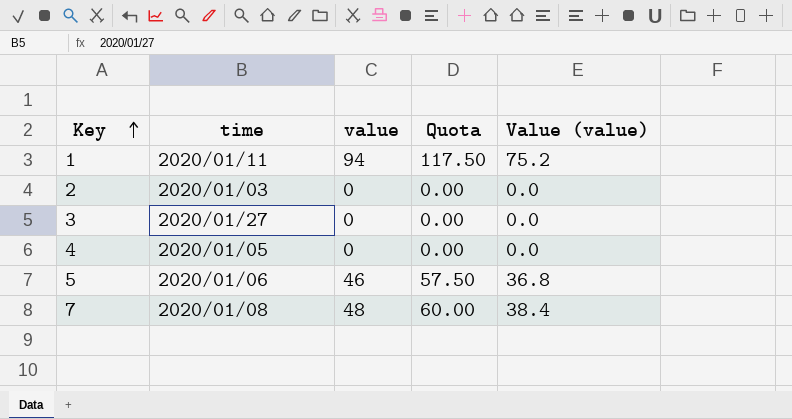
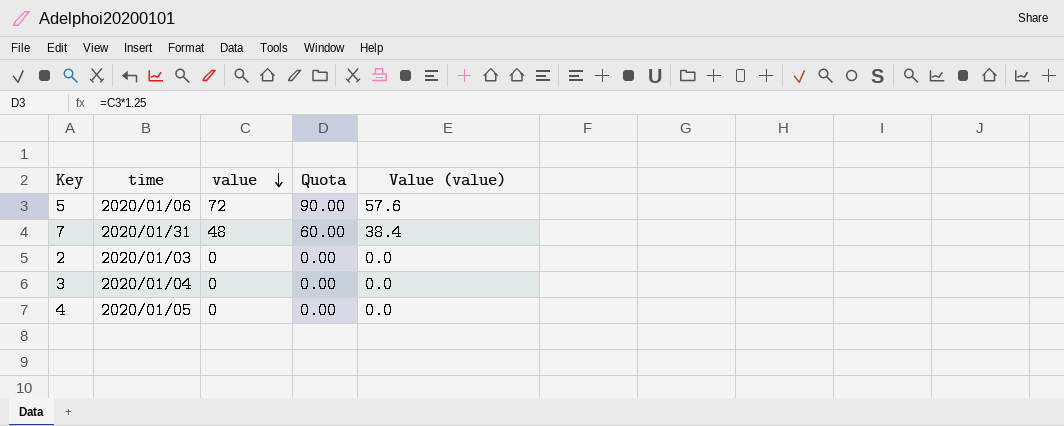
row order: Key ascending -> value descending
row 1: 2020/01/11 | 94 | 117.50 | 75.2 -> none
5 | value: 46 -> 72
5 | Quota: 57.50 -> 90.00
5 | Value (value): 36.8 -> 57.6
7 | time: 2020/01/08 -> 2020/01/31
3 | time: 2020/01/27 -> 2020/01/04

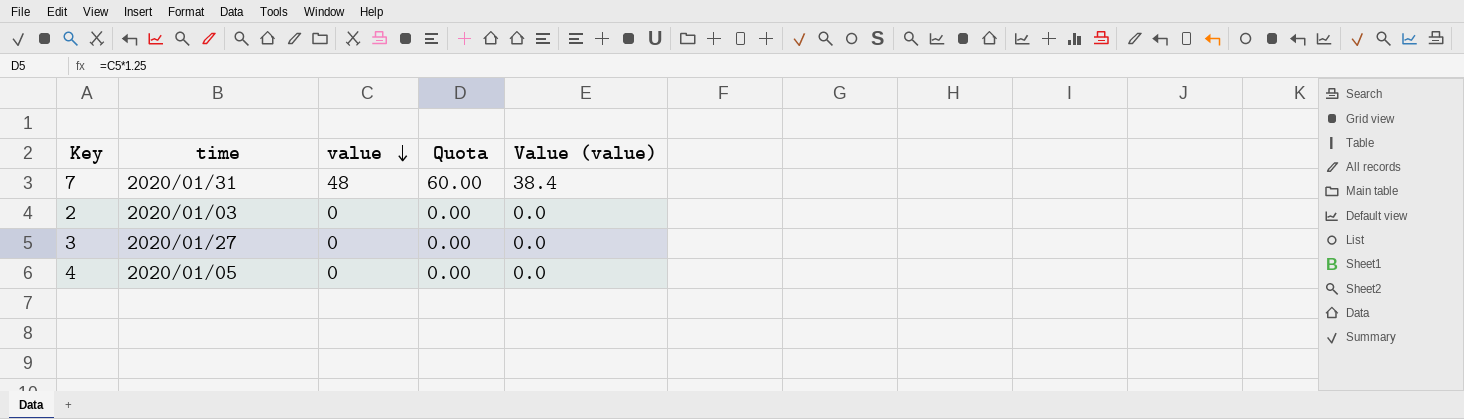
row 5: 2020/01/06 | 72 | 90.00 | 57.6 -> none
3 | time: 2020/01/04 -> 2020/01/27

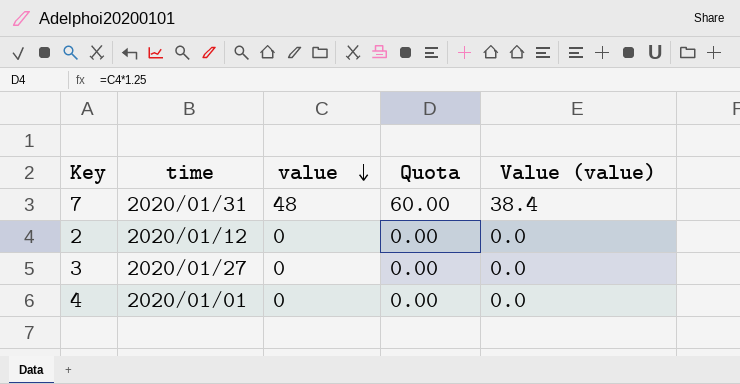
2 | time: 2020/01/03 -> 2020/01/12
4 | time: 2020/01/05 -> 2020/01/01

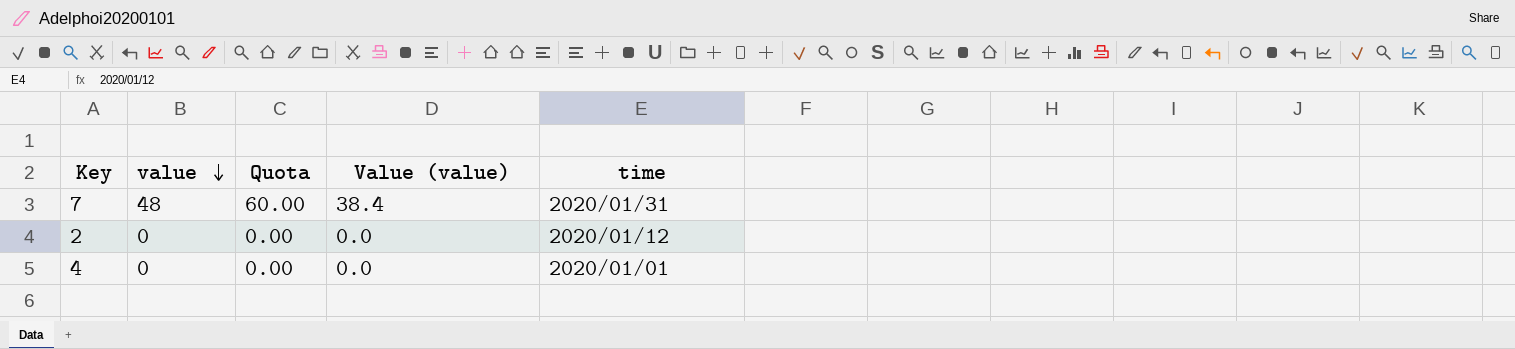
column time | position: 2 -> 5
row 3: 2020/01/27 | 0 | 0.00 | 0.0 -> none

